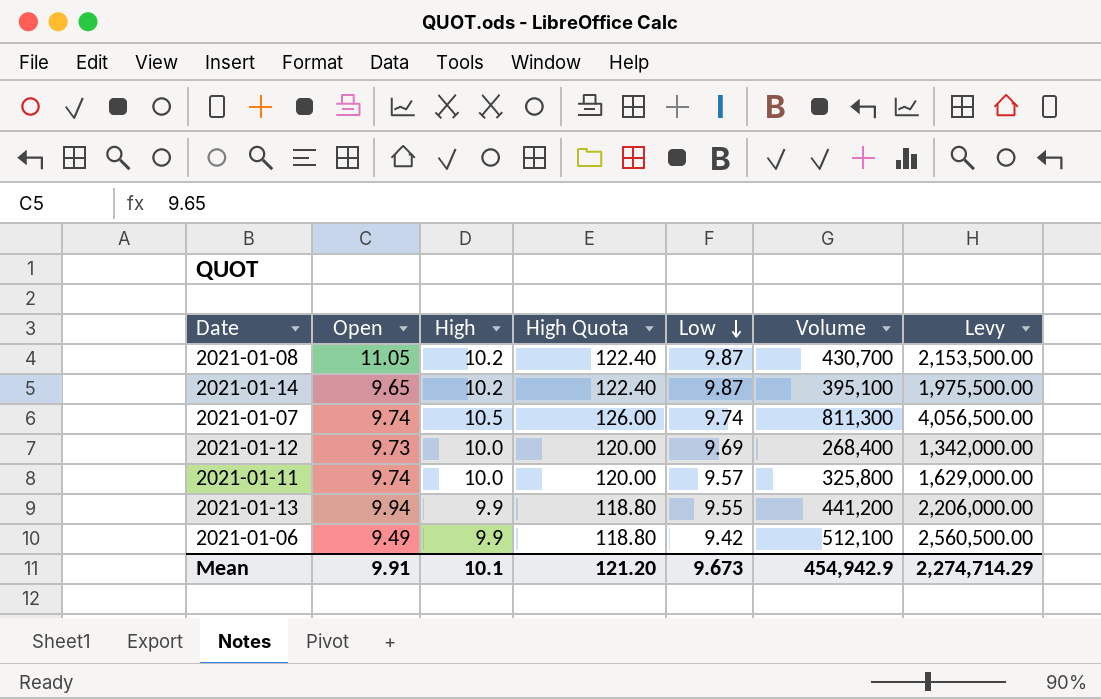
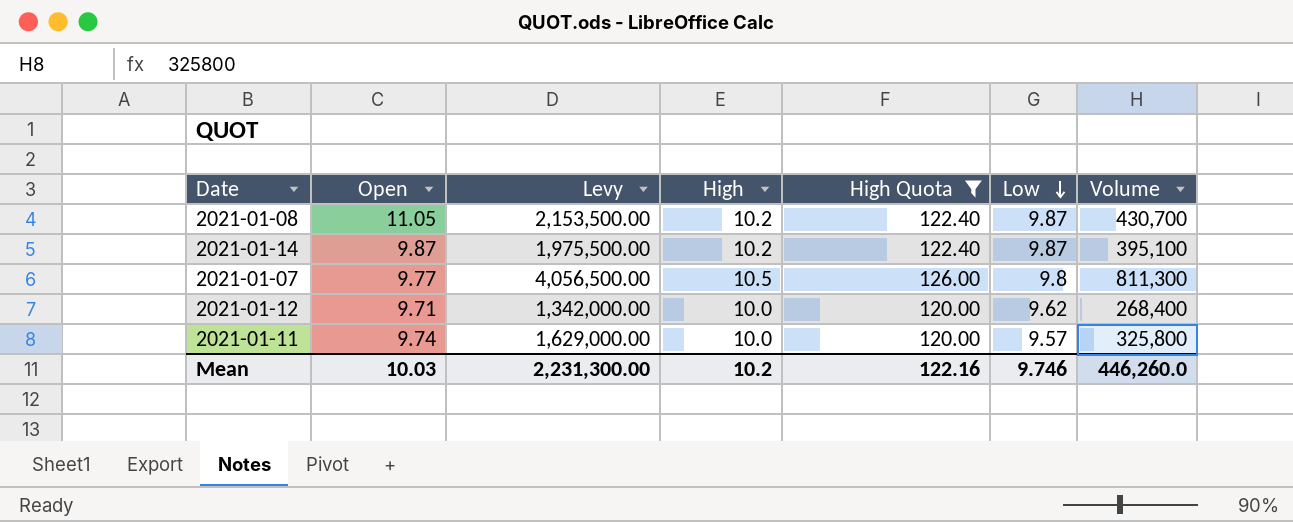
filter: none -> High Quota != 118.80
column Levy | position: 7 -> 3
2021-01-14 | Open: 9.65 -> 9.87
2021-01-07 | Open: 9.74 -> 9.77
2021-01-07 | Low: 9.74 -> 9.8
2021-01-12 | Open: 9.73 -> 9.71
2021-01-12 | Low: 9.69 -> 9.62
Mean | Open: 9.91 -> 10.03
Mean | Levy: 2,274,714.29 -> 2,231,300.00
Mean | High: 10.1 -> 10.2
Mean | High Quota: 121.20 -> 122.16
Mean | Low: 9.673 -> 9.746
Mean | Volume: 454,942.9 -> 446,260.0

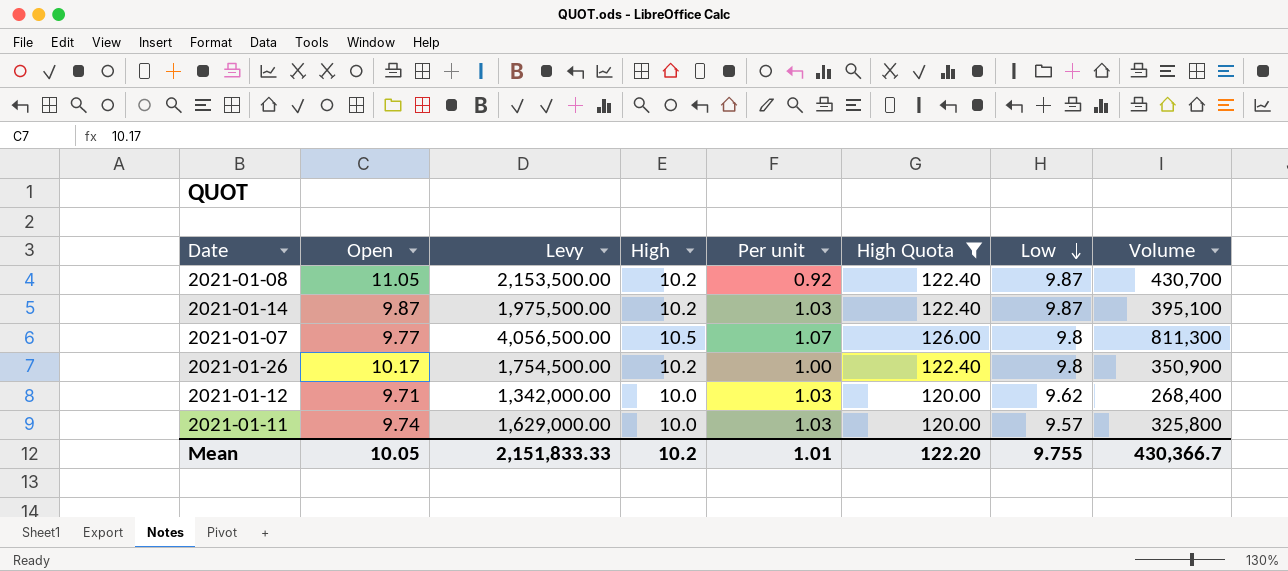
column Per unit | formula: none -> [High] / [Open]
row 2021-01-26: none -> 10.17 | 1,754,500.00 | 10.2 | 1.00 | 122.40 | 9.8 | 350,900
Mean | Open: 10.03 -> 10.05
Mean | Levy: 2,231,300.00 -> 2,151,833.33
Mean | High Quota: 122.16 -> 122.20
Mean | Low: 9.746 -> 9.755
Mean | Volume: 446,260.0 -> 430,366.7

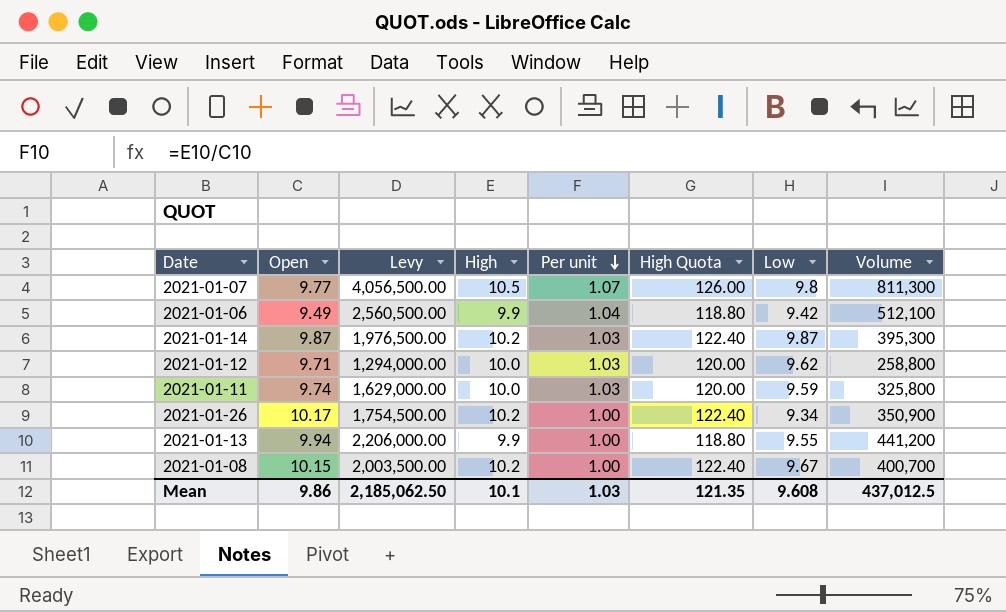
filter: High Quota != 118.80 -> none
row order: Low descending -> Per unit descending
2021-01-14 | Levy: 1,975,500.00 -> 1,976,500.00
2021-01-14 | Volume: 395,100 -> 395,300
2021-01-12 | Levy: 1,342,000.00 -> 1,294,000.00
2021-01-12 | Volume: 268,400 -> 258,800
2021-01-11 | Low: 9.57 -> 9.59
2021-01-26 | Low: 9.8 -> 9.34
2021-01-08 | Open: 11.05 -> 10.15
2021-01-08 | Levy: 2,153,500.00 -> 2,003,500.00
2021-01-08 | Per unit: 0.92 -> 1.00
2021-01-08 | Low: 9.87 -> 9.67
2021-01-08 | Volume: 430,700 -> 400,700
Mean | Open: 10.05 -> 9.86
Mean | Levy: 2,151,833.33 -> 2,185,062.50
Mean | High: 10.2 -> 10.1
Mean | Per unit: 1.01 -> 1.03
Mean | High Quota: 122.20 -> 121.35
Mean | Low: 9.755 -> 9.608
Mean | Volume: 430,366.7 -> 437,012.5

